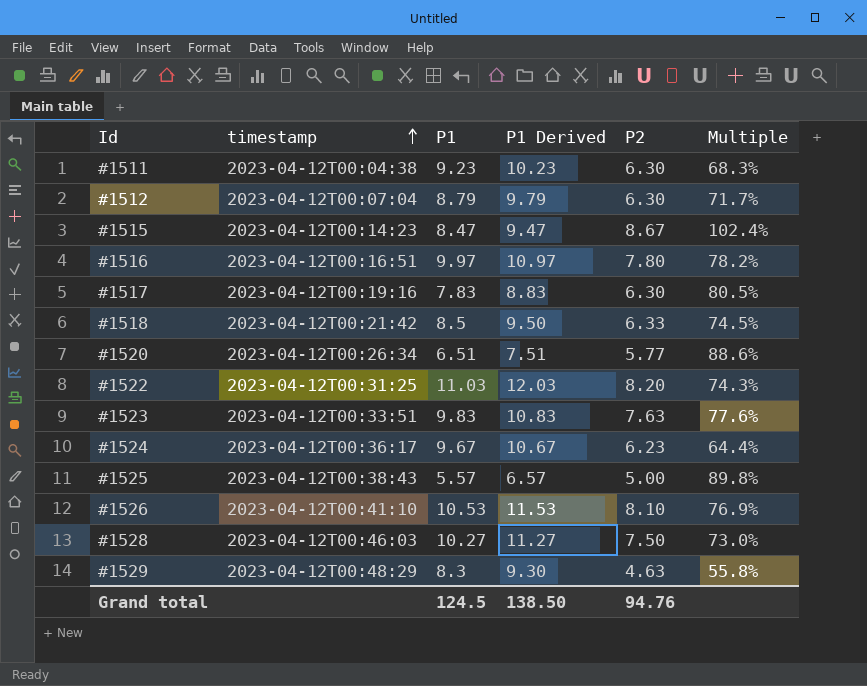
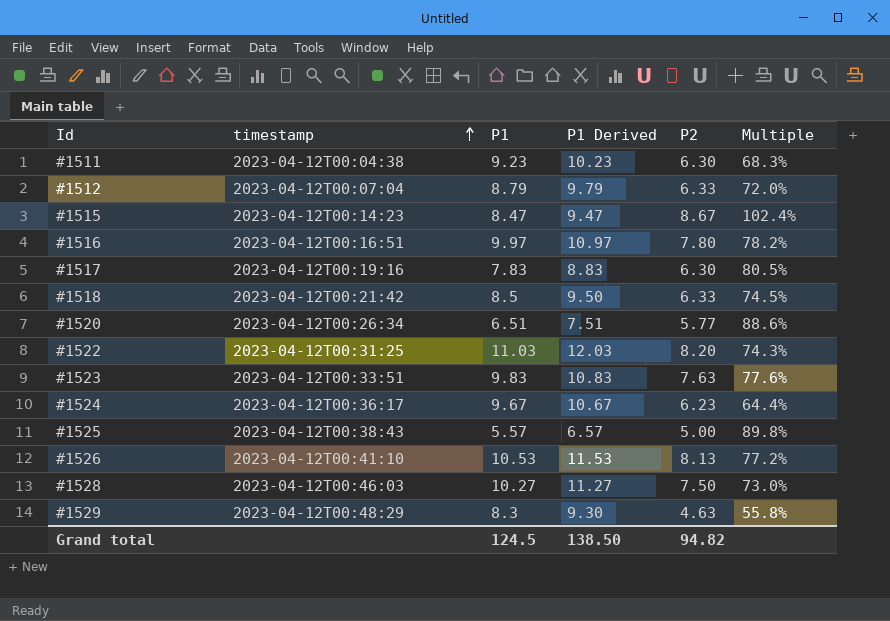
#1512 | P2: 6.30 -> 6.33
#1512 | Multiple: 71.7% -> 72.0%
#1526 | P2: 8.10 -> 8.13
#1526 | Multiple: 76.9% -> 77.2%
Grand total | P2: 94.76 -> 94.82

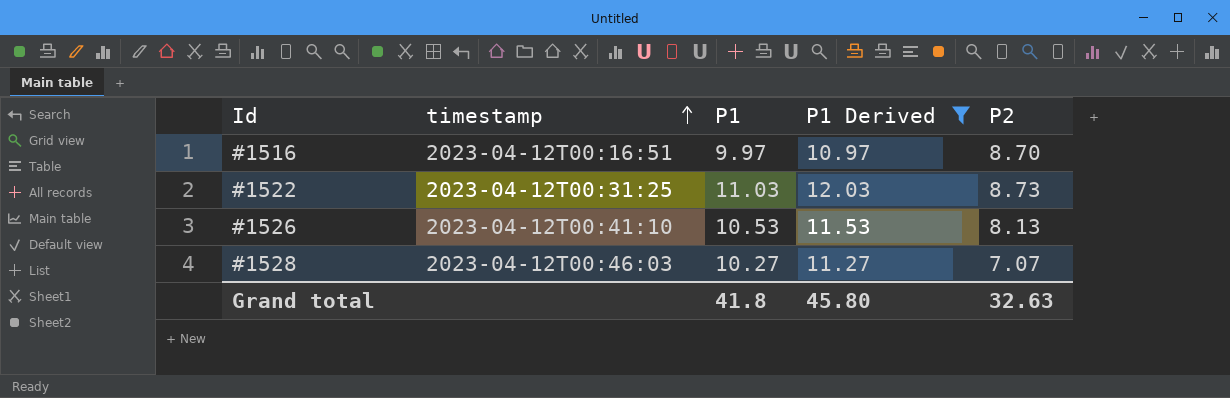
filter: none -> P1 Derived >= 10.97
column Multiple | formula: [P2] / [P1] -> none
#1516 | P2: 7.80 -> 8.70
#1522 | P2: 8.20 -> 8.73
#1528 | P2: 7.50 -> 7.07
Grand total | P1: 124.5 -> 41.8
Grand total | P1 Derived: 138.50 -> 45.80
Grand total | P2: 94.82 -> 32.63

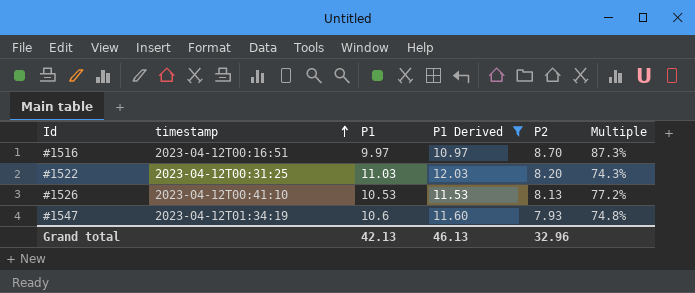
column Multiple | formula: none -> [P2] / [P1]
row #1528: 2023-04-12T00:46:03 | 10.27 | 11.27 | 7.07 -> none
#1522 | P2: 8.73 -> 8.20
row #1547: none -> 2023-04-12T01:34:19 | 10.6 | 11.60 | 7.93 | 74.8%
Grand total | P1: 41.8 -> 42.13
Grand total | P1 Derived: 45.80 -> 46.13
Grand total | P2: 32.63 -> 32.96

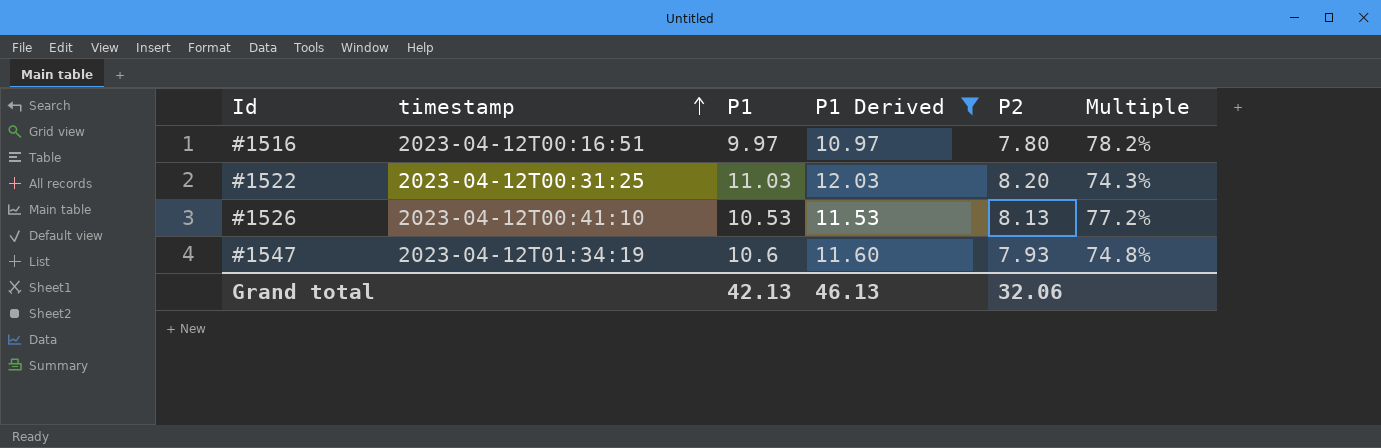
#1516 | P2: 8.70 -> 7.80
#1516 | Multiple: 87.3% -> 78.2%
Grand total | P2: 32.96 -> 32.06

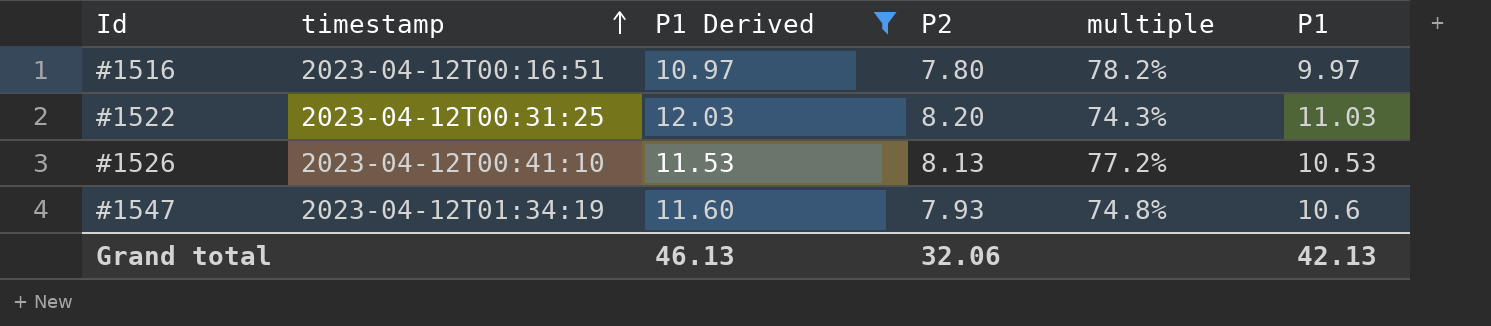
column name: Multiple -> multiple
column P1 | position: 3 -> 6

